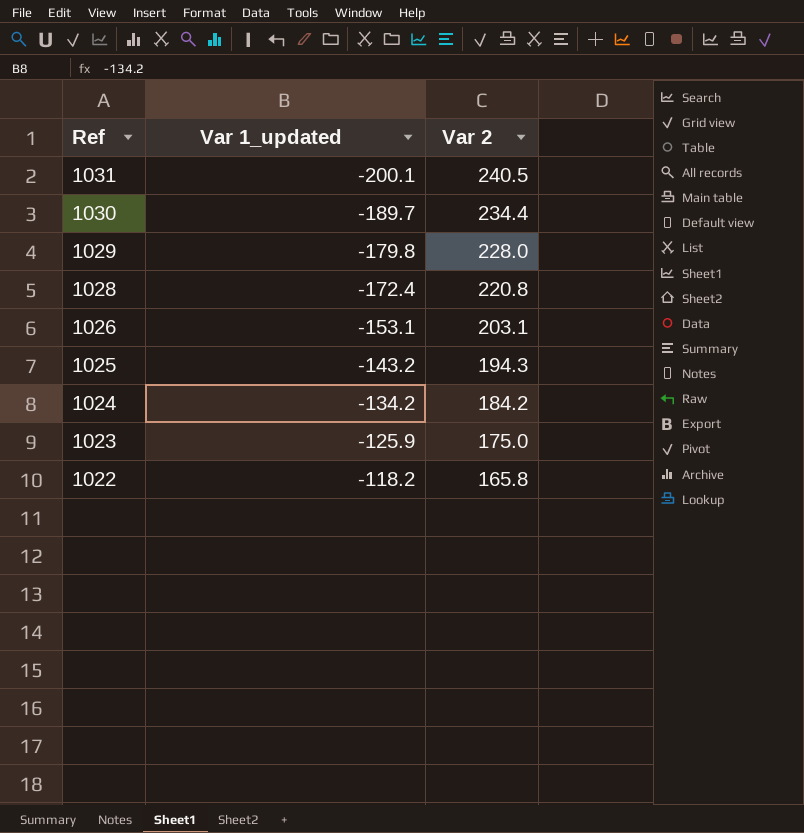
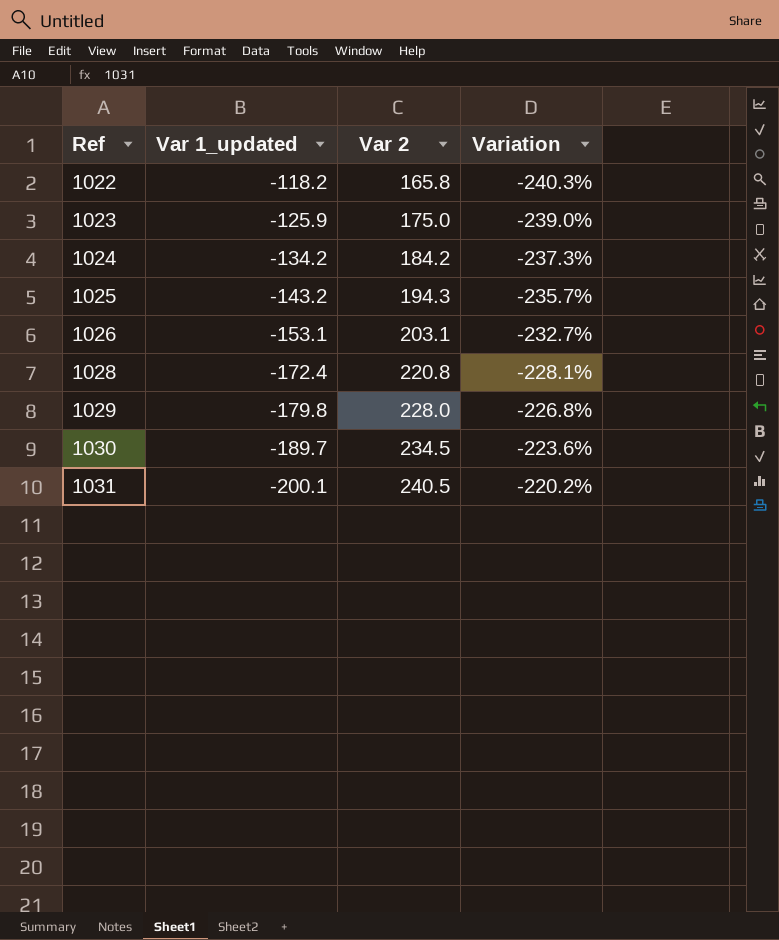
row order: Ref descending -> Ref ascending
column Variation | formula: none -> ([Var 2] - [Var 1_updated]) / [Var 1_updated]
1030 | Var 2: 234.4 -> 234.5

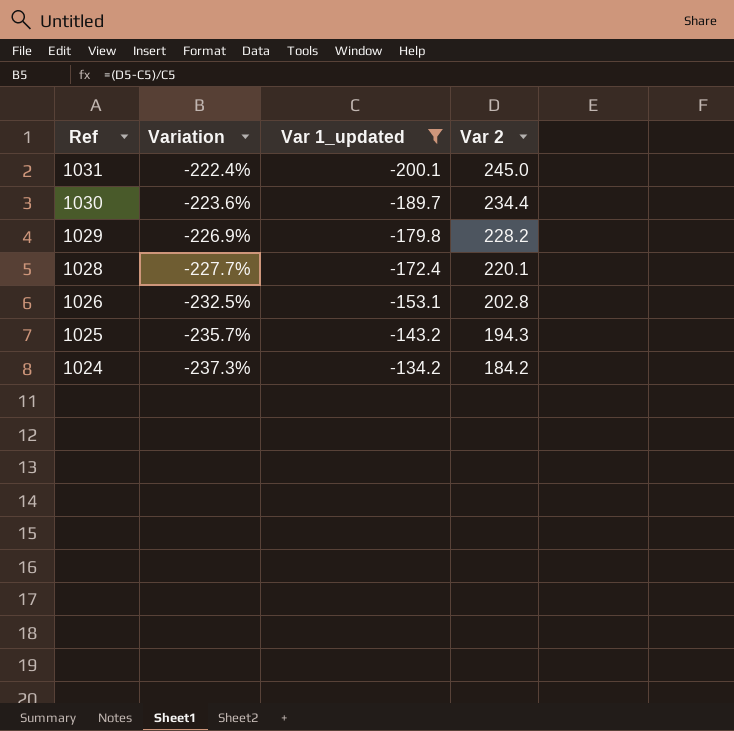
filter: none -> Var 1_updated <= -134.2
row order: Ref ascending -> Ref descending
column Variation | position: 4 -> 2
1031 | Variation: -220.2% -> -222.4%
1031 | Var 2: 240.5 -> 245.0
1030 | Var 2: 234.5 -> 234.4
1029 | Variation: -226.8% -> -226.9%
1029 | Var 2: 228.0 -> 228.2
1028 | Variation: -228.1% -> -227.7%
1028 | Var 2: 220.8 -> 220.1
1026 | Variation: -232.7% -> -232.5%
1026 | Var 2: 203.1 -> 202.8

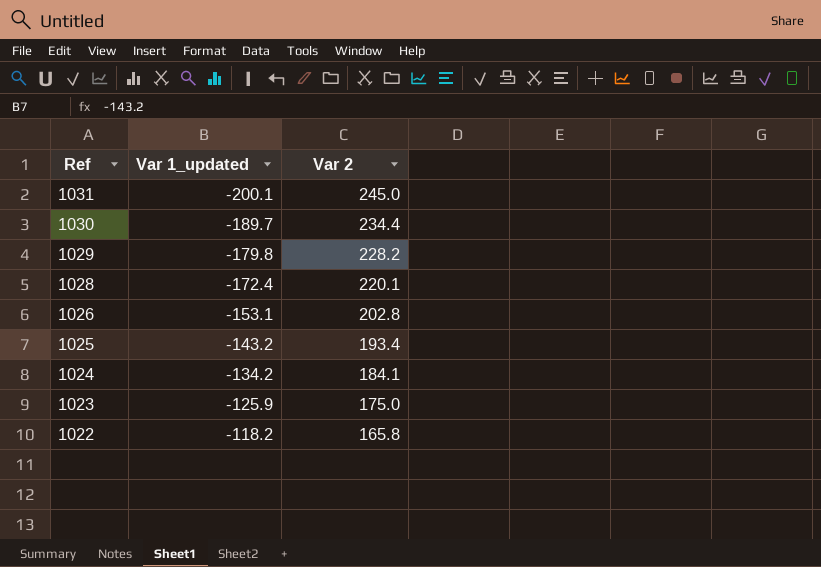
filter: Var 1_updated <= -134.2 -> none
column Variation | formula: ([Var 2] - [Var 1_updated]) / [Var 1_updated] -> none
1025 | Var 2: 194.3 -> 193.4
1024 | Var 2: 184.2 -> 184.1

